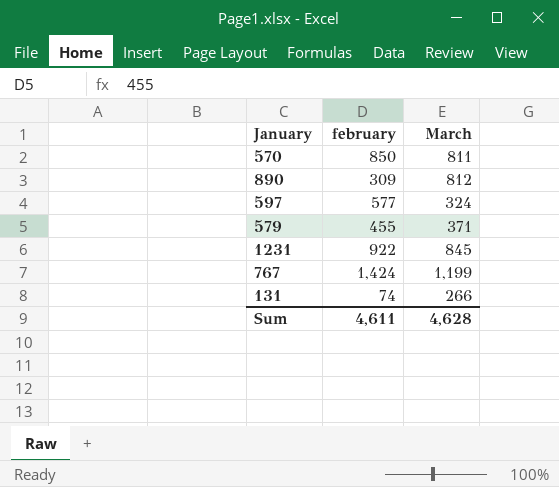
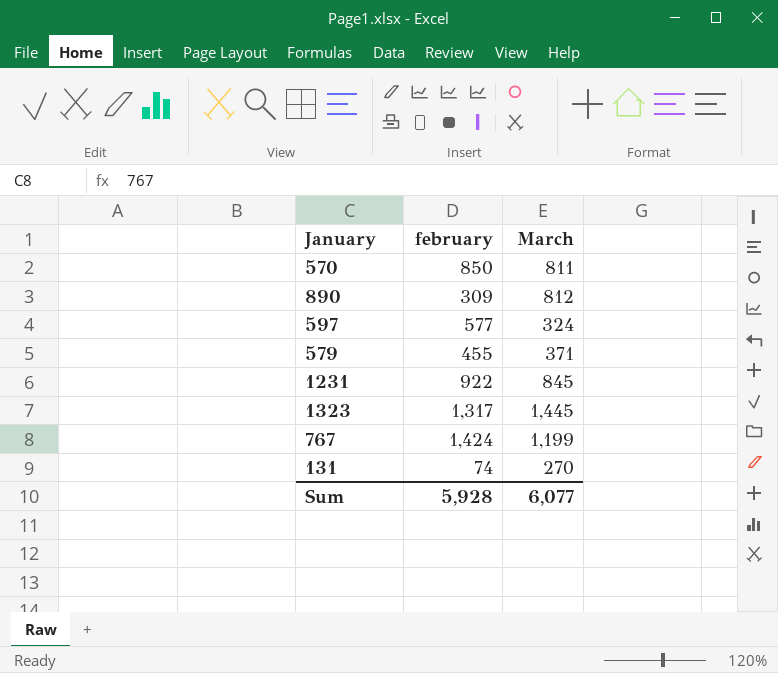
row 1323: none -> 1,317 | 1,445
131 | March: 266 -> 270
Sum | february: 4,611 -> 5,928
Sum | March: 4,628 -> 6,077

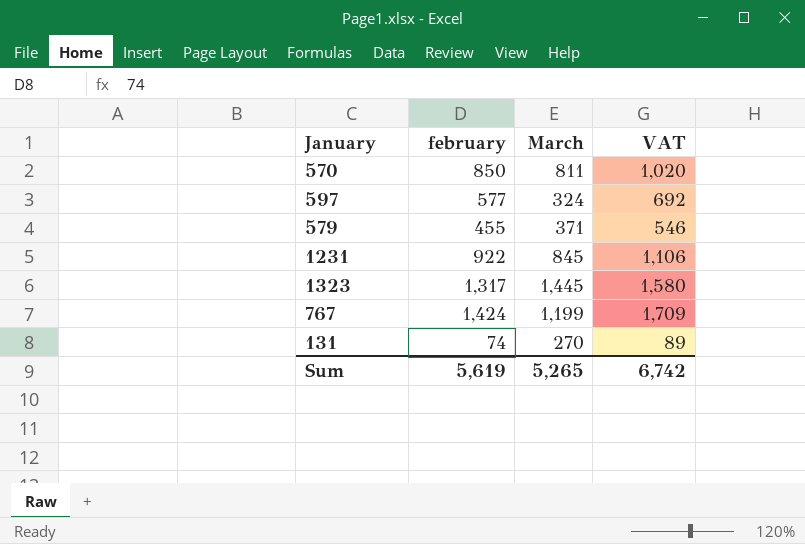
column VAT | formula: none -> [february] * 1.2
row 890: 309 | 812 -> none
Sum | february: 5,928 -> 5,619
Sum | March: 6,077 -> 5,265

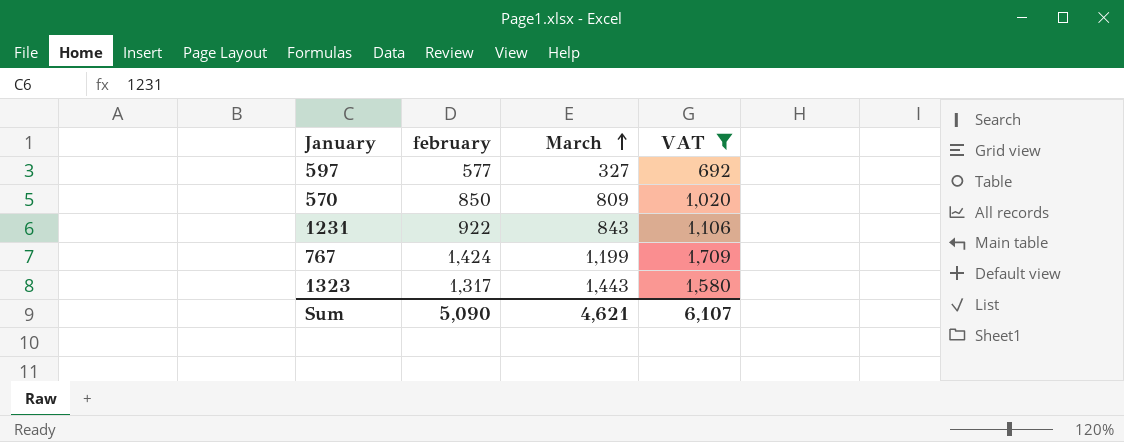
filter: none -> VAT >= 692
row order: none -> March ascending
597 | March: 324 -> 327
570 | March: 811 -> 809
1231 | March: 845 -> 843
1323 | March: 1,445 -> 1,443
Sum | february: 5,619 -> 5,090
Sum | March: 5,265 -> 4,621
Sum | VAT: 6,742 -> 6,107

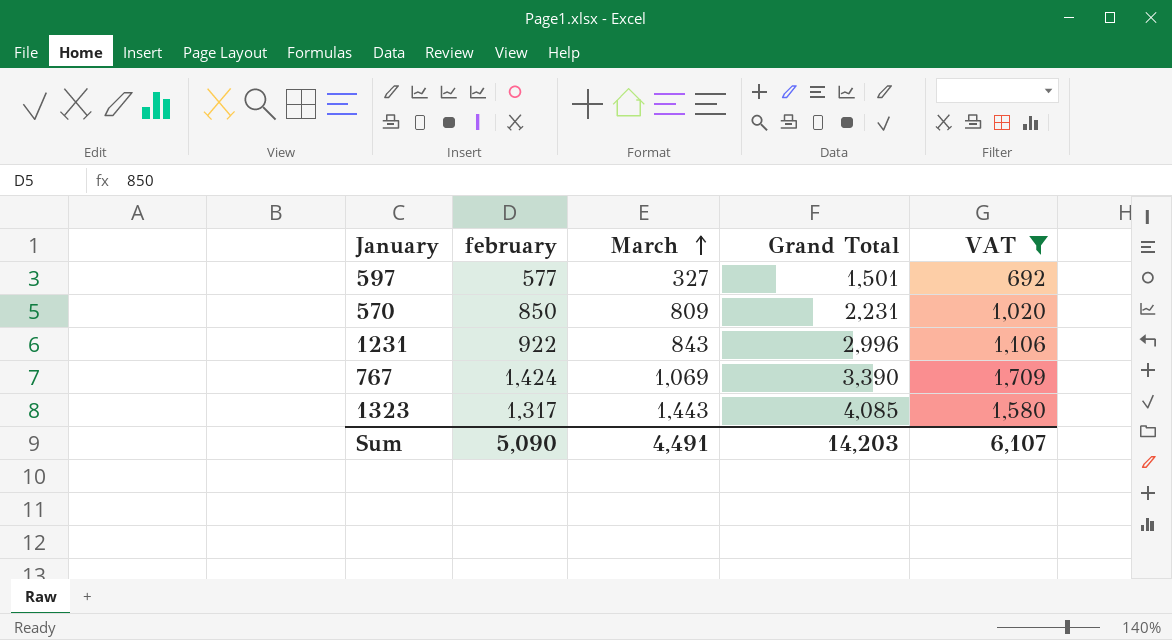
column Grand Total | position: none -> 4
767 | March: 1,199 -> 1,069
Sum | March: 4,621 -> 4,491

